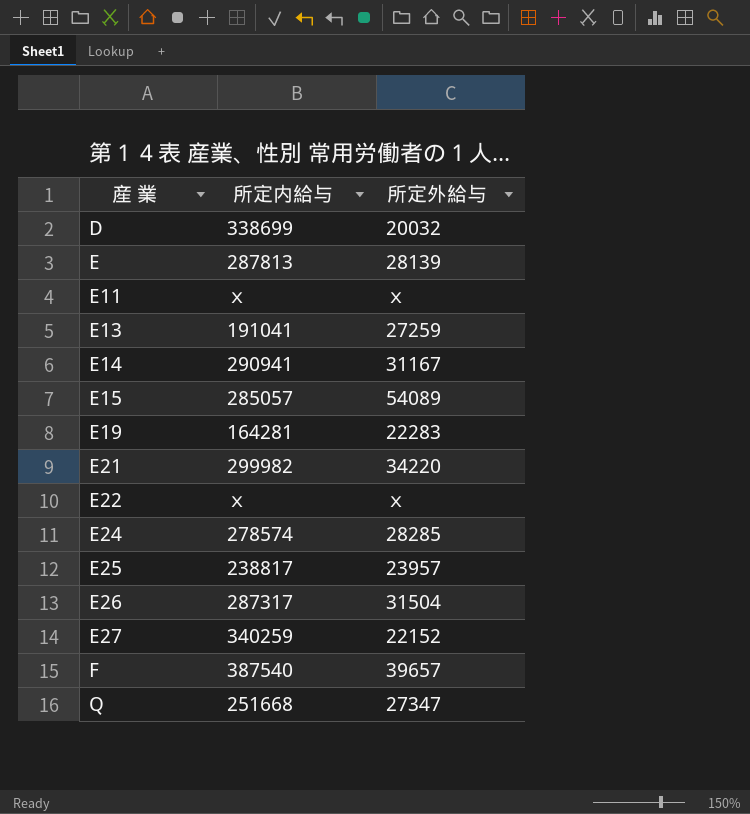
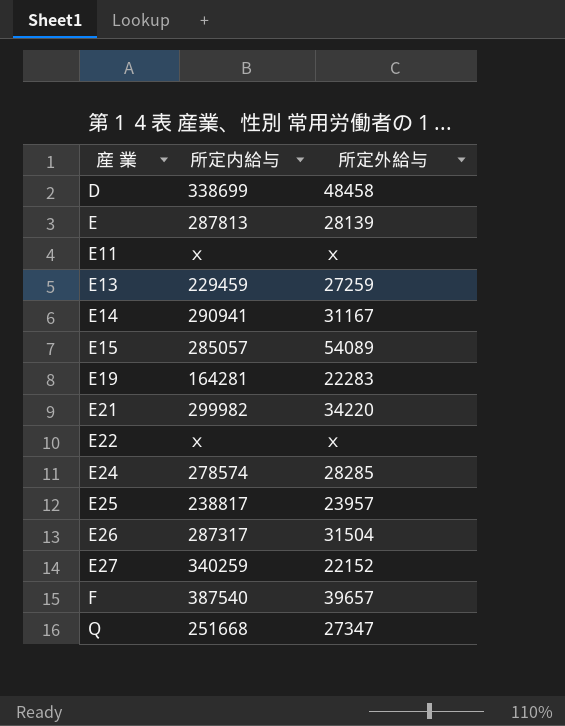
D | 所定外給与: 20032 -> 48458
E13 | 所定内給与: 191041 -> 229459

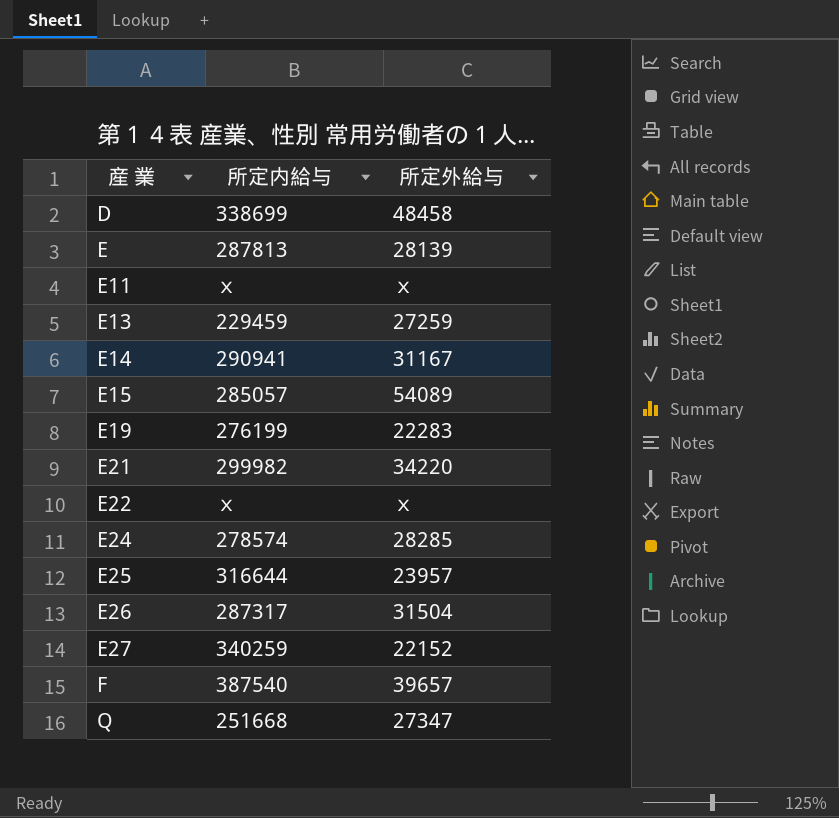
E19 | 所定内給与: 164281 -> 276199
E25 | 所定内給与: 238817 -> 316644

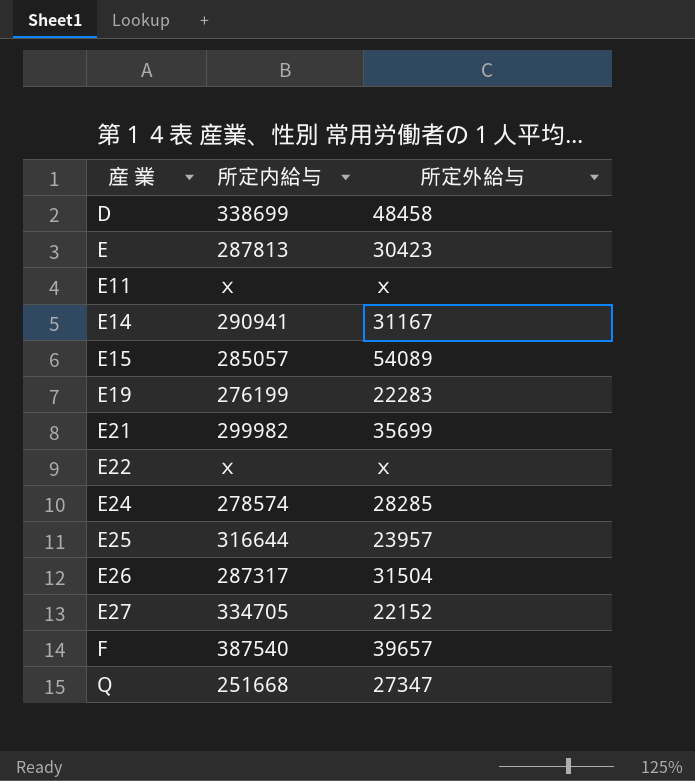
row E13: 229459 | 27259 -> none
E | 所定外給与: 28139 -> 30423
E21 | 所定外給与: 34220 -> 35699
E27 | 所定内給与: 340259 -> 334705

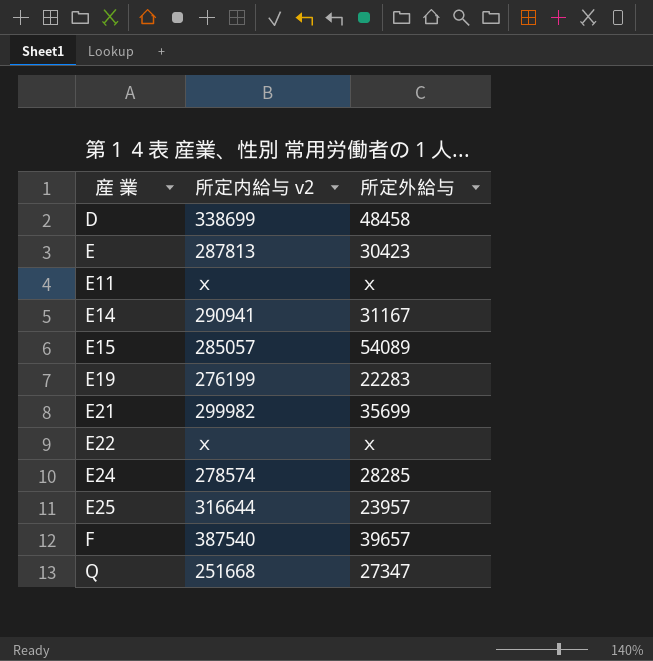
column name: 所定内給与 -> 所定内給与 v2
row E26: 287317 | 31504 -> none
row E27: 334705 | 22152 -> none

